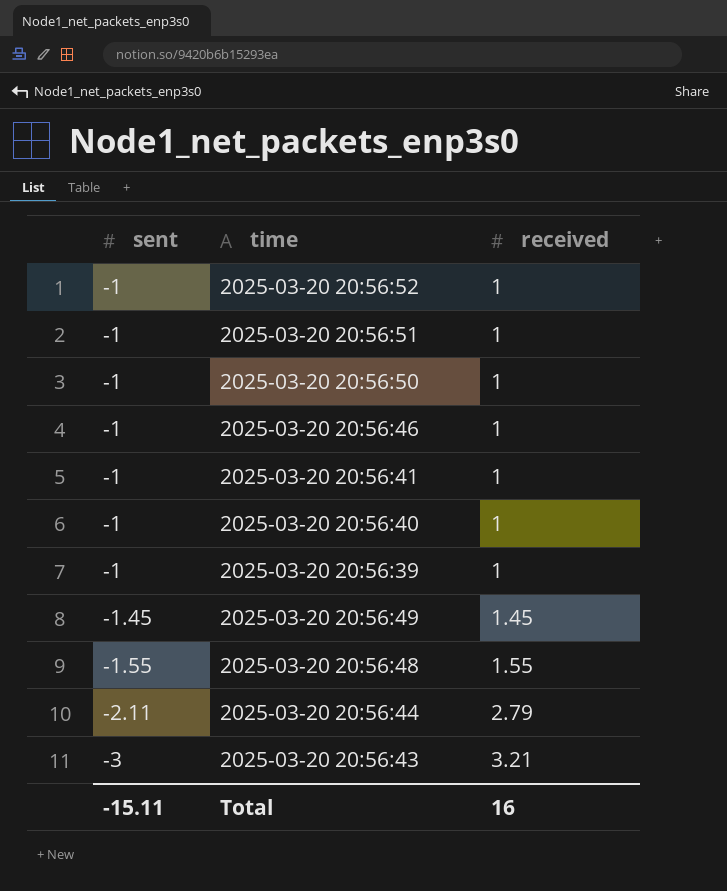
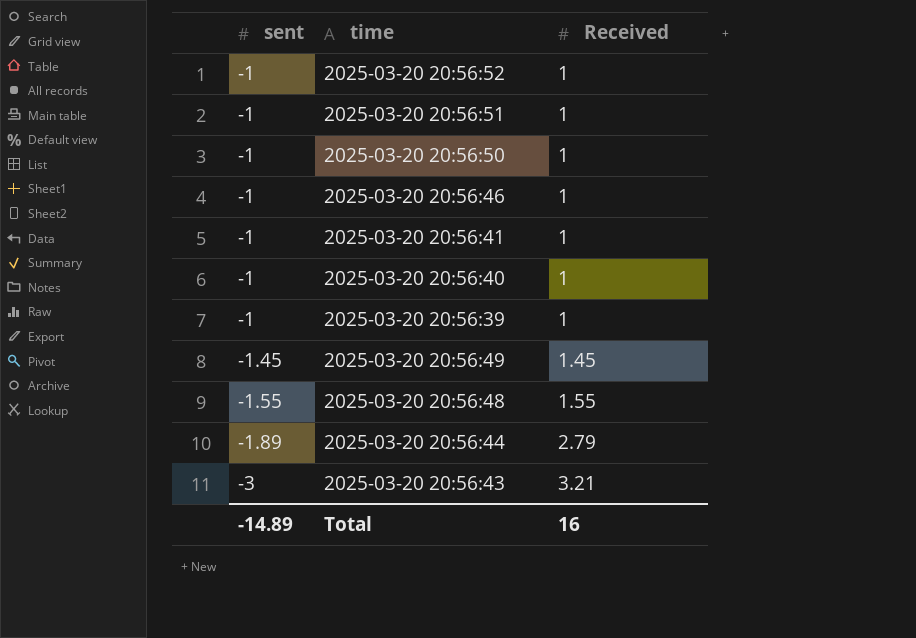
column name: received -> Received
2025-03-20 20:56:44 | sent: -2.11 -> -1.89
Total | sent: -15.11 -> -14.89

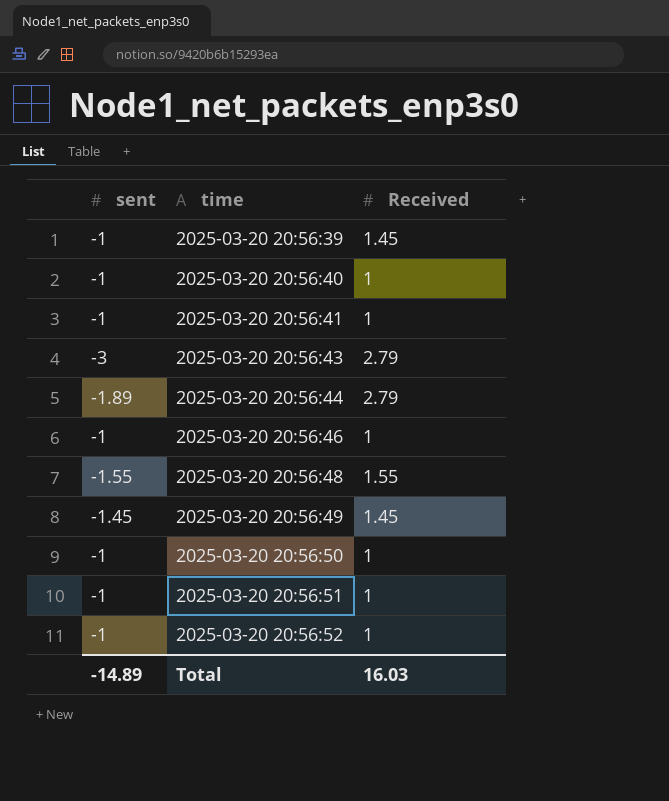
row order: sent descending -> time ascending
2025-03-20 20:56:39 | Received: 1 -> 1.45
2025-03-20 20:56:43 | Received: 3.21 -> 2.79
Total | Received: 16 -> 16.03

